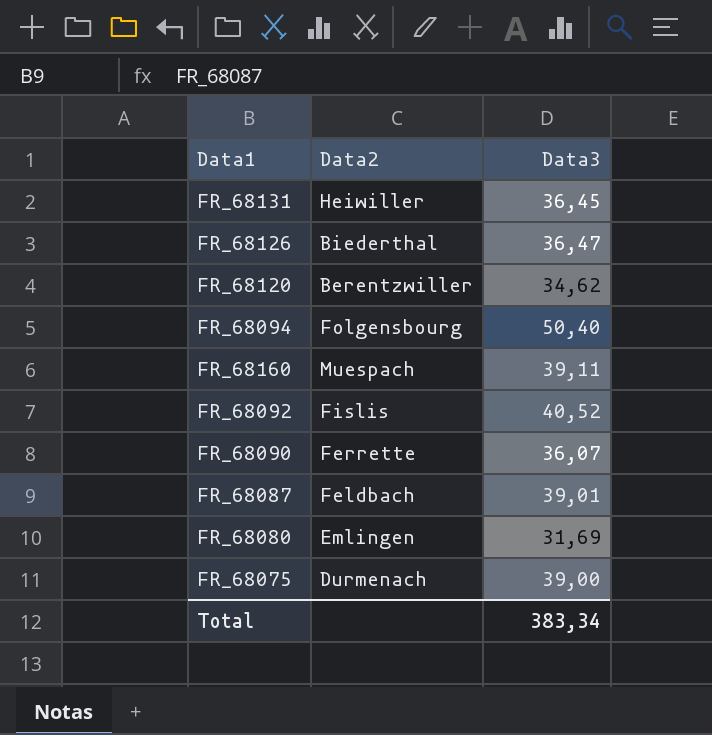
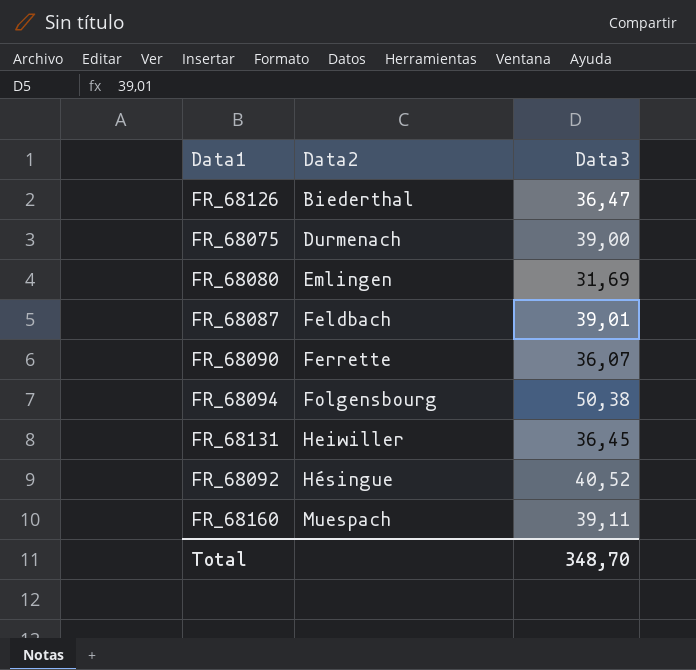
row order: none -> Data2 ascending
row FR_68120: Berentzwiller | 34,62 -> none
FR_68094 | Data3: 50,40 -> 50,38
FR_68092 | Data2: Fislis -> Hésingue
Total | Data3: 383,34 -> 348,70

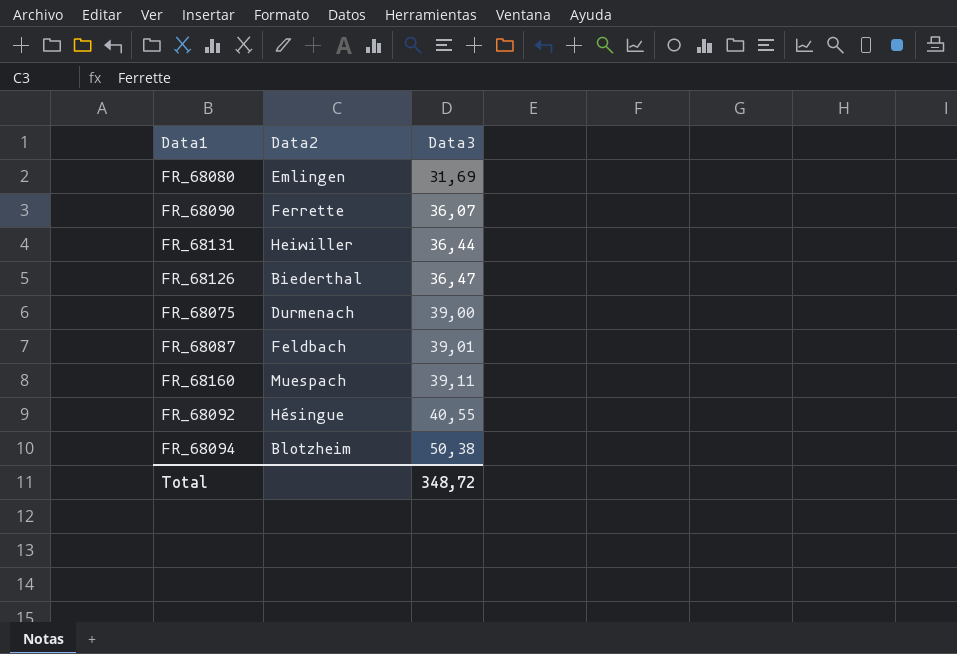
row order: Data2 ascending -> Data3 ascending
FR_68131 | Data3: 36,45 -> 36,44
FR_68092 | Data3: 40,52 -> 40,55
FR_68094 | Data2: Folgensbourg -> Blotzheim
Total | Data3: 348,70 -> 348,72

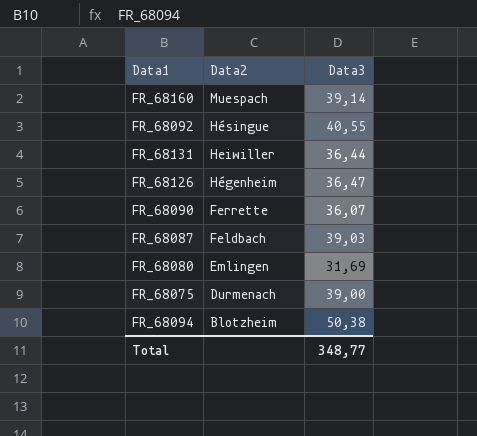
row order: Data3 ascending -> Data2 descending
FR_68160 | Data3: 39,11 -> 39,14
FR_68126 | Data2: Biederthal -> Hégenheim
FR_68087 | Data3: 39,01 -> 39,03
Total | Data3: 348,72 -> 348,77

